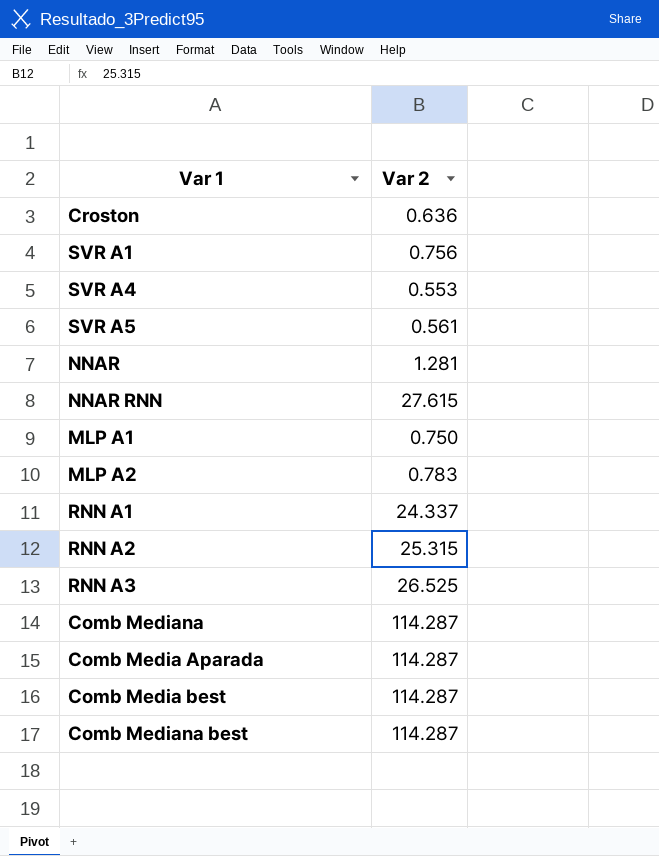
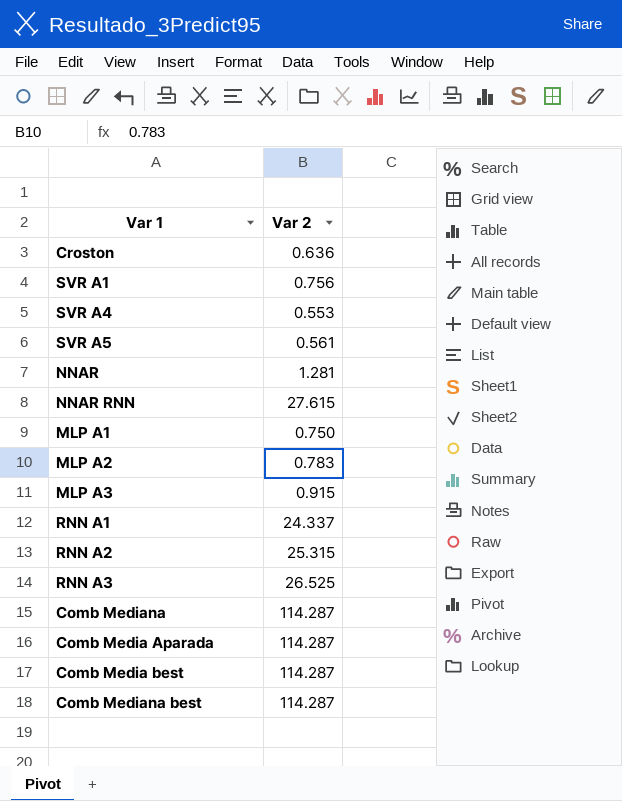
row MLP A3: none -> 0.915

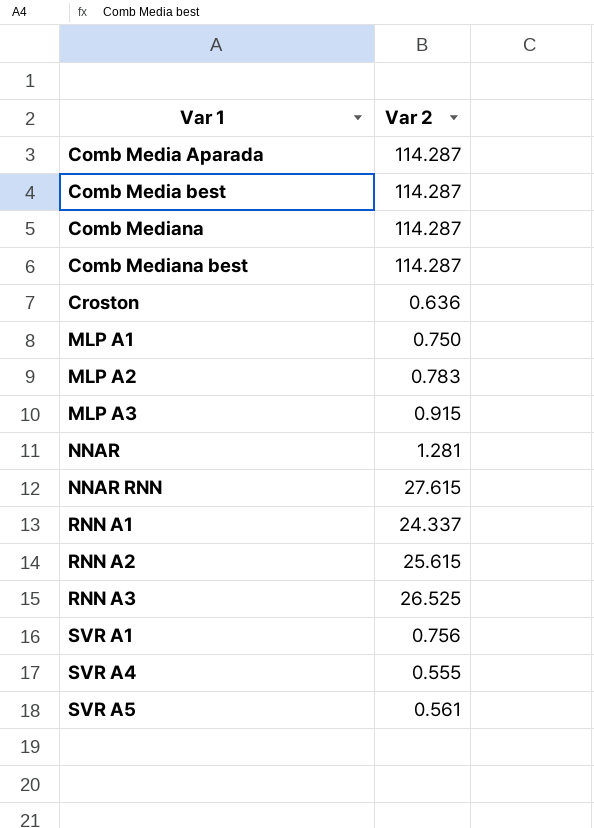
row order: none -> Var 1 ascending
RNN A2 | Var 2: 25.315 -> 25.615
SVR A4 | Var 2: 0.553 -> 0.555

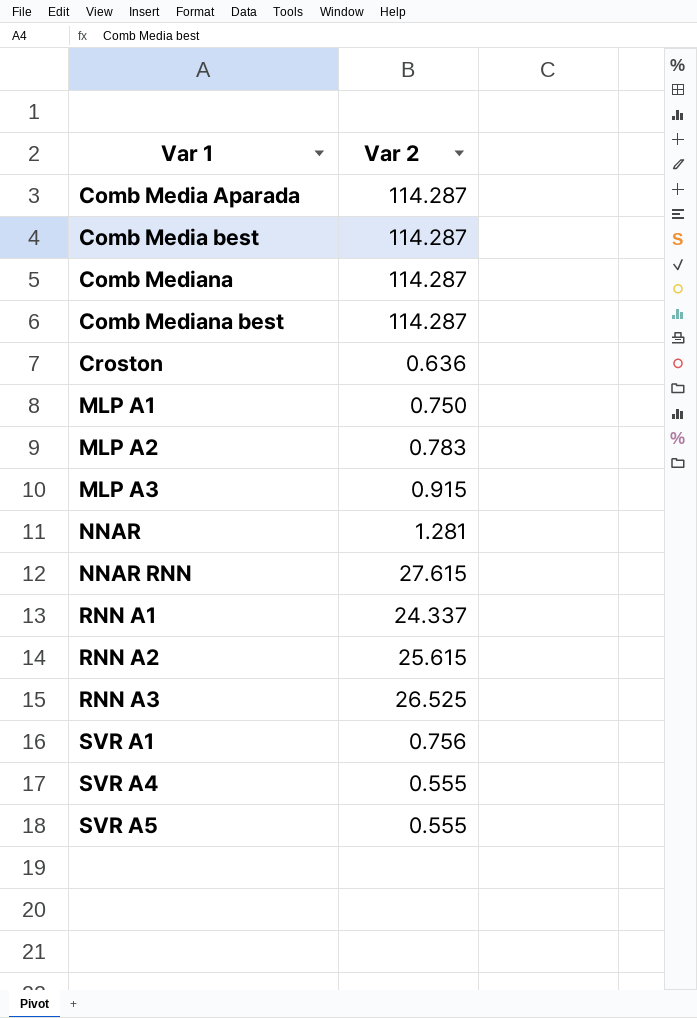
SVR A5 | Var 2: 0.561 -> 0.555

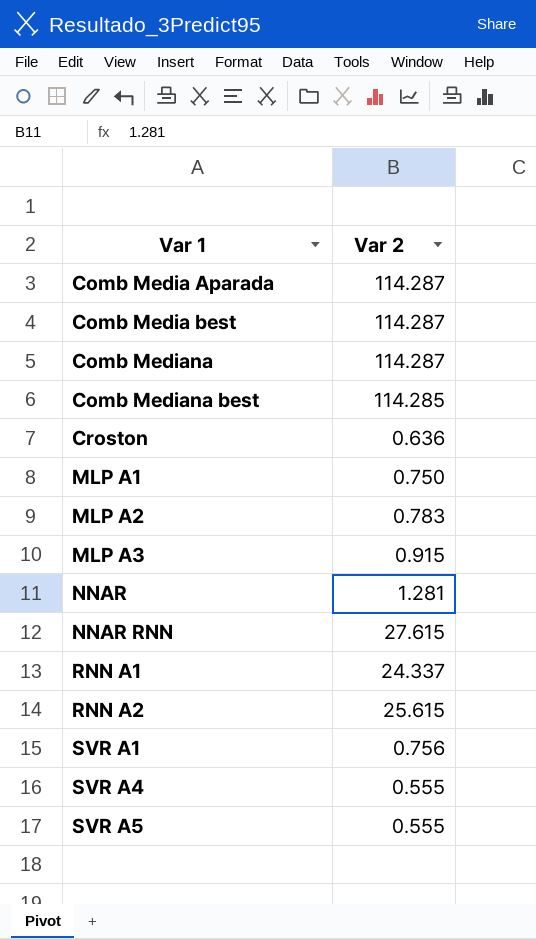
row RNN A3: 26.525 -> none
Comb Mediana best | Var 2: 114.287 -> 114.285

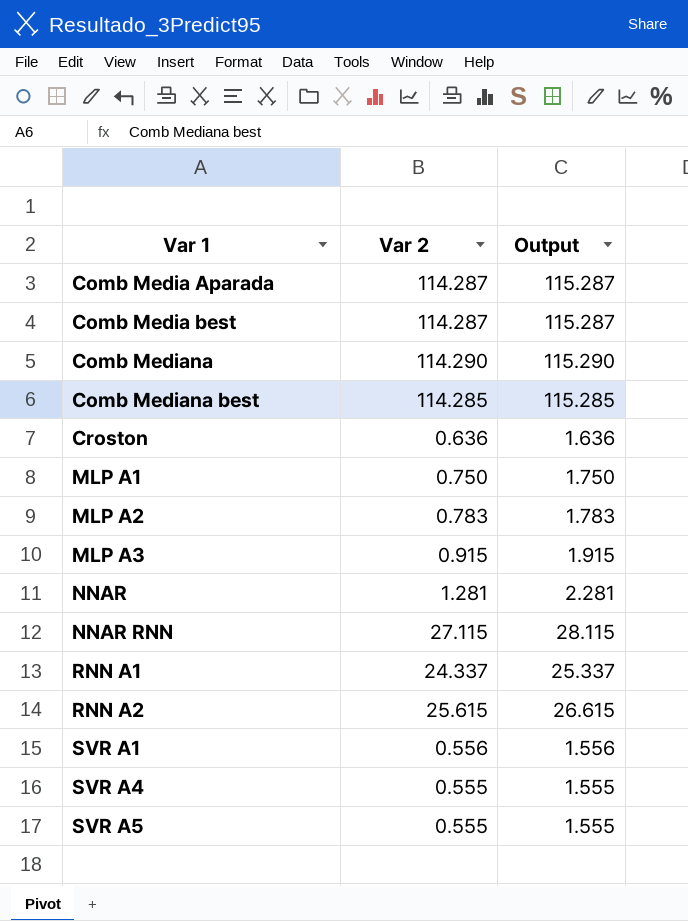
column Output | formula: none -> [Var 2] + 1
Comb Mediana | Var 2: 114.287 -> 114.290
NNAR RNN | Var 2: 27.615 -> 27.115
SVR A1 | Var 2: 0.756 -> 0.556

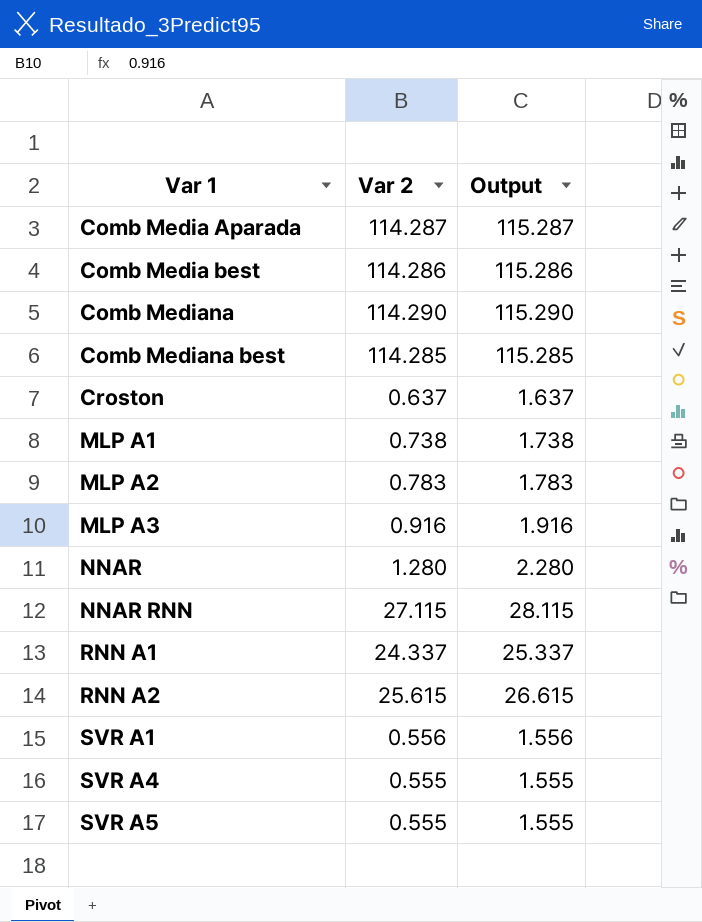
Comb Media best | Var 2: 114.287 -> 114.286
Comb Media best | Output: 115.287 -> 115.286
Croston | Var 2: 0.636 -> 0.637
Croston | Output: 1.636 -> 1.637
MLP A1 | Var 2: 0.750 -> 0.738
MLP A1 | Output: 1.750 -> 1.738
MLP A3 | Var 2: 0.915 -> 0.916
MLP A3 | Output: 1.915 -> 1.916
NNAR | Var 2: 1.281 -> 1.280
NNAR | Output: 2.281 -> 2.280

